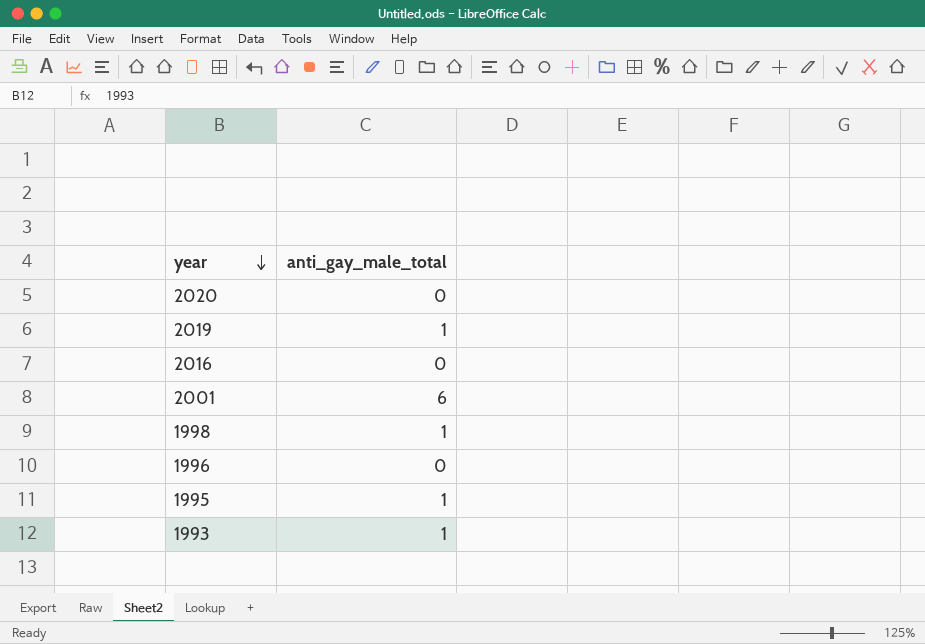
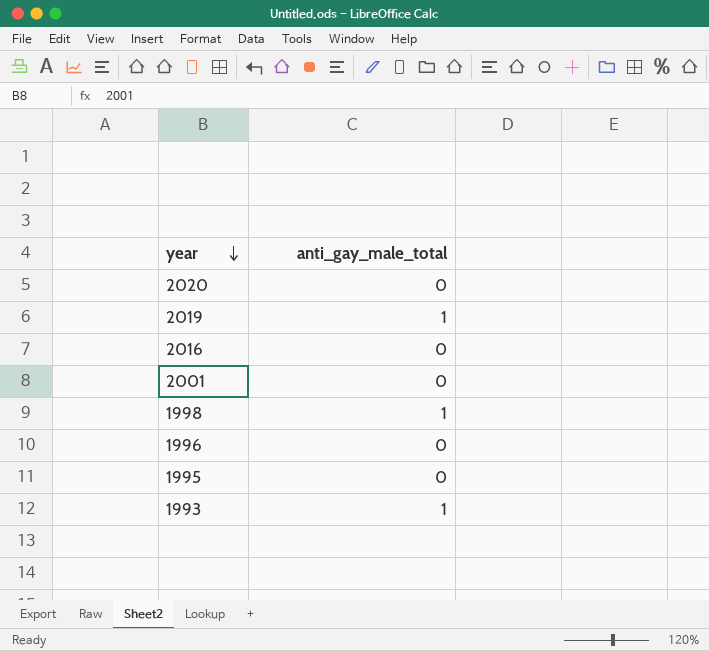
2001 | anti_gay_male_total: 6 -> 0
1995 | anti_gay_male_total: 1 -> 0

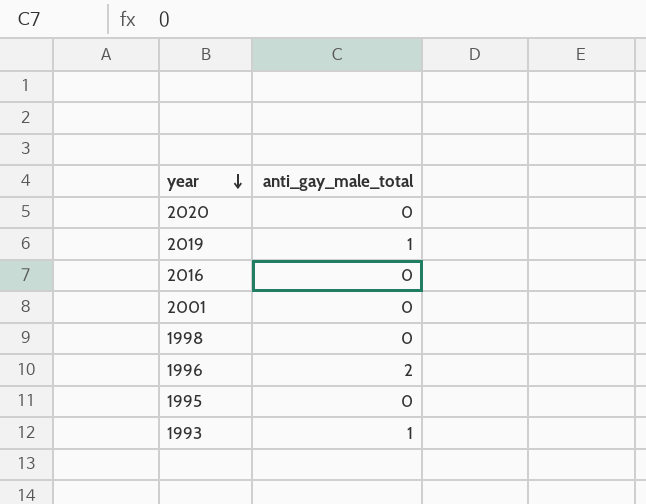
1998 | anti_gay_male_total: 1 -> 0
1996 | anti_gay_male_total: 0 -> 2

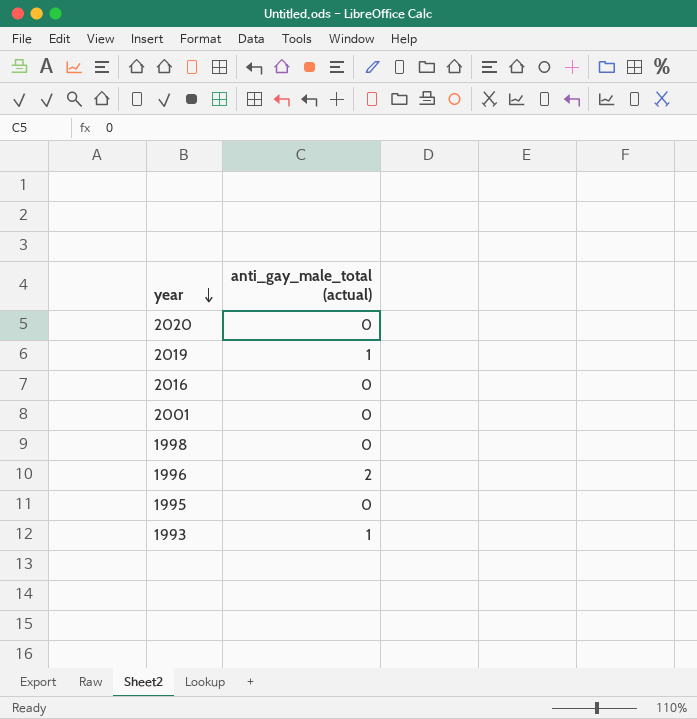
column name: anti_gay_male_total -> anti_gay_male_total (actual)

